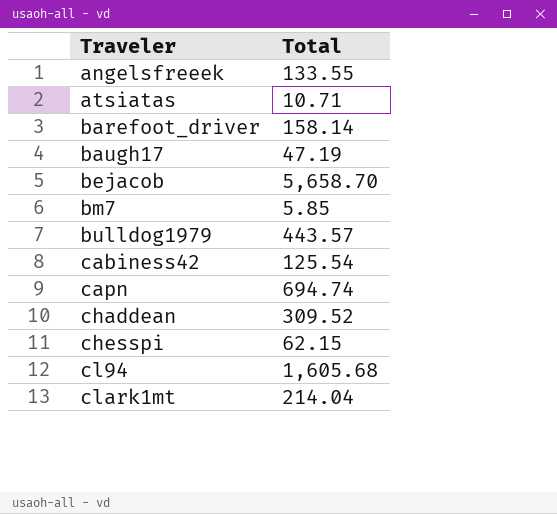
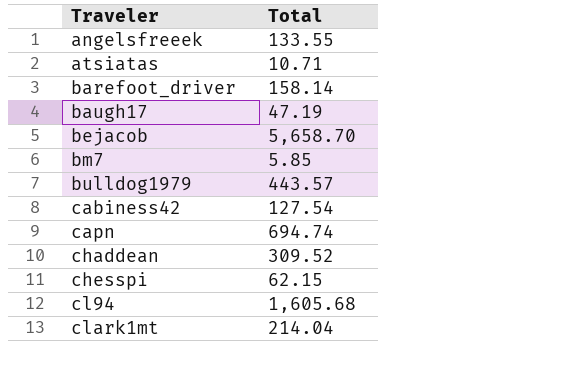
cabiness42 | Total: 125.54 -> 127.54

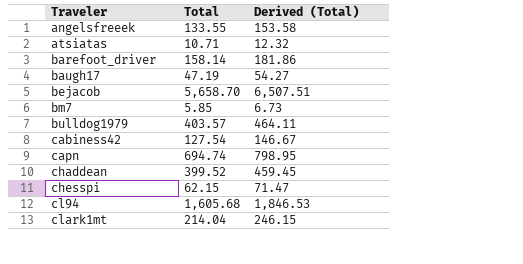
column Derived (Total) | formula: none -> [Total] * 1.15
bulldog1979 | Total: 443.57 -> 403.57
chaddean | Total: 309.52 -> 399.52

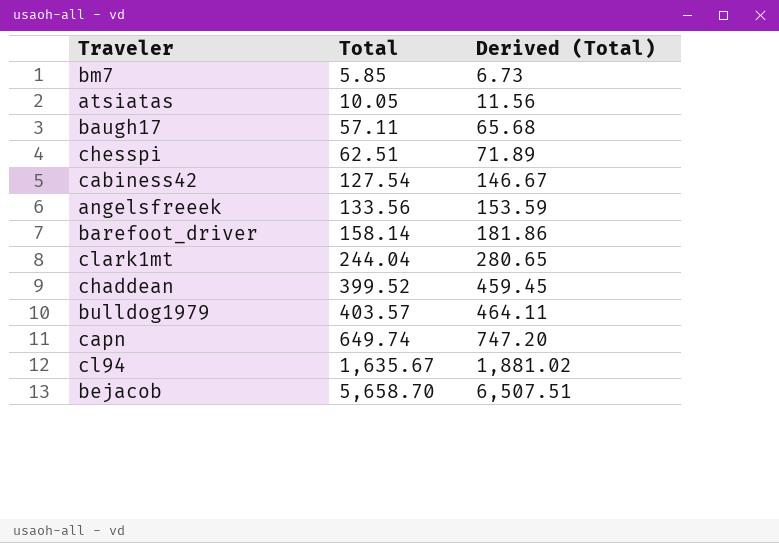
row order: Traveler ascending -> Total ascending
atsiatas | Total: 10.71 -> 10.05
atsiatas | Derived (Total): 12.32 -> 11.56
baugh17 | Total: 47.19 -> 57.11
baugh17 | Derived (Total): 54.27 -> 65.68
chesspi | Total: 62.15 -> 62.51
chesspi | Derived (Total): 71.47 -> 71.89
angelsfreeek | Total: 133.55 -> 133.56
angelsfreeek | Derived (Total): 153.58 -> 153.59
clark1mt | Total: 214.04 -> 244.04
clark1mt | Derived (Total): 246.15 -> 280.65
capn | Total: 694.74 -> 649.74
capn | Derived (Total): 798.95 -> 747.20
cl94 | Total: 1,605.68 -> 1,635.67
cl94 | Derived (Total): 1,846.53 -> 1,881.02

